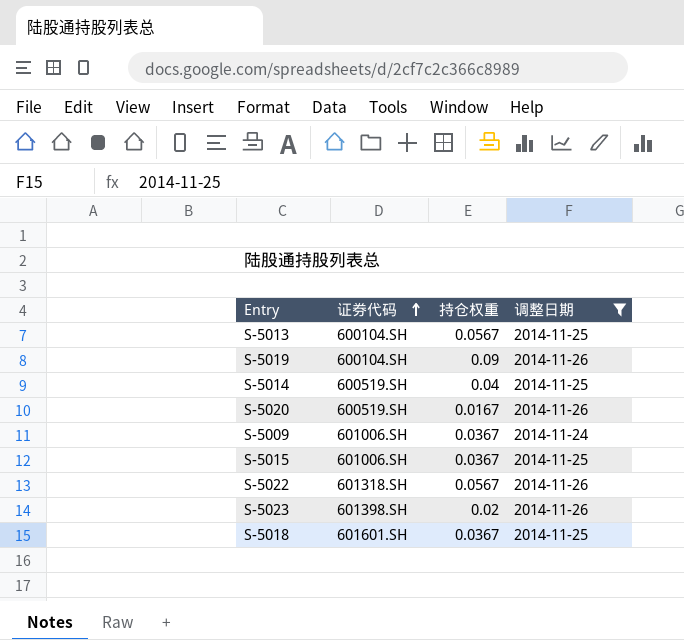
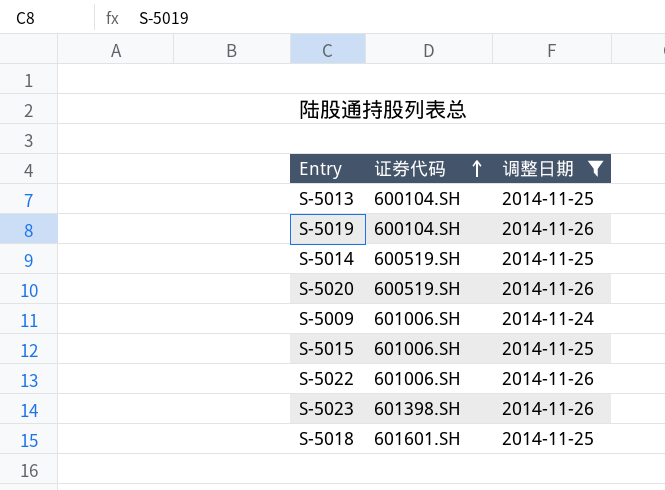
column 持仓权重 | position: 3 -> none
S-5022 | 证券代码: 601318.SH -> 601006.SH

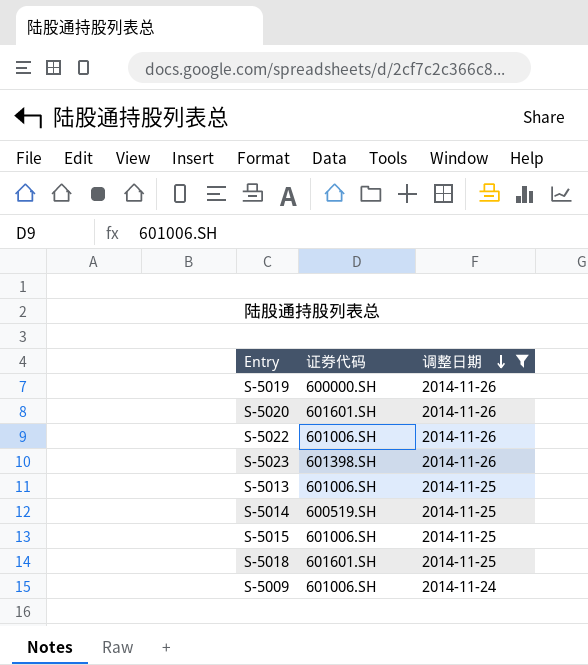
row order: 证券代码 ascending -> 调整日期 descending
S-5019 | 证券代码: 600104.SH -> 600000.SH
S-5020 | 证券代码: 600519.SH -> 601601.SH
S-5013 | 证券代码: 600104.SH -> 601006.SH

